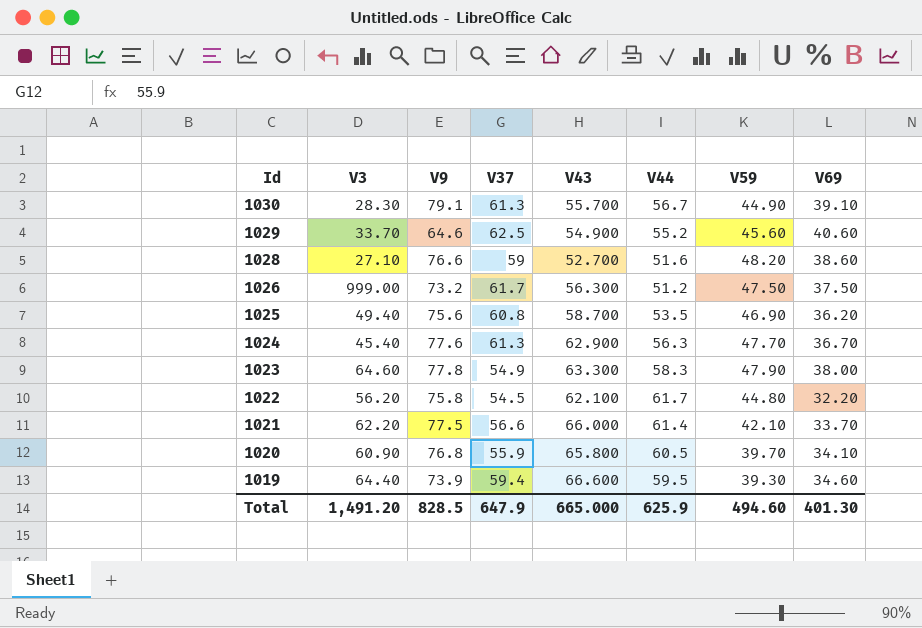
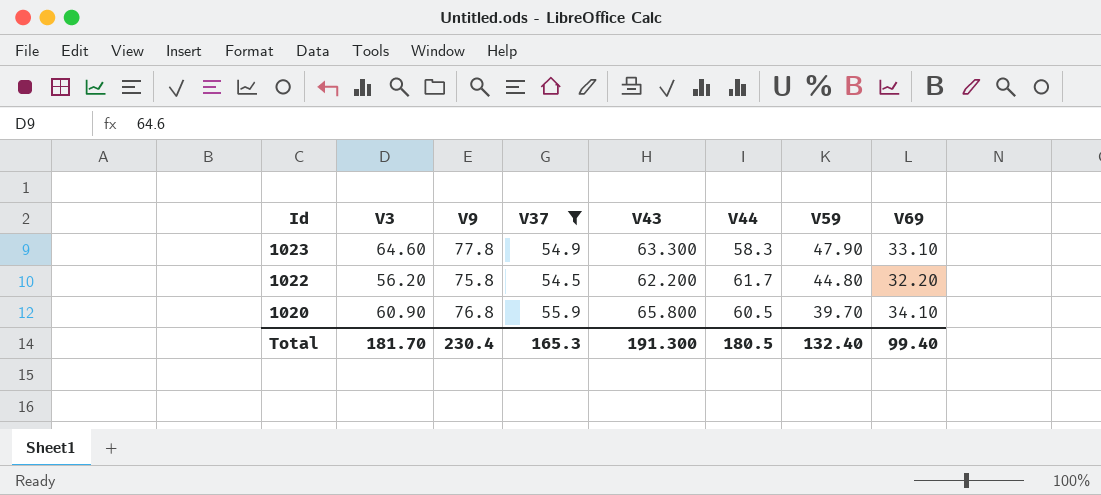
filter: none -> V37 <= 55.9
1023 | V69: 38.00 -> 33.10
1022 | V43: 62.100 -> 62.200
Total | V3: 1,491.20 -> 181.70
Total | V9: 828.5 -> 230.4
Total | V37: 647.9 -> 165.3
Total | V43: 665.000 -> 191.300
Total | V44: 625.9 -> 180.5
Total | V59: 494.60 -> 132.40
Total | V69: 401.30 -> 99.40

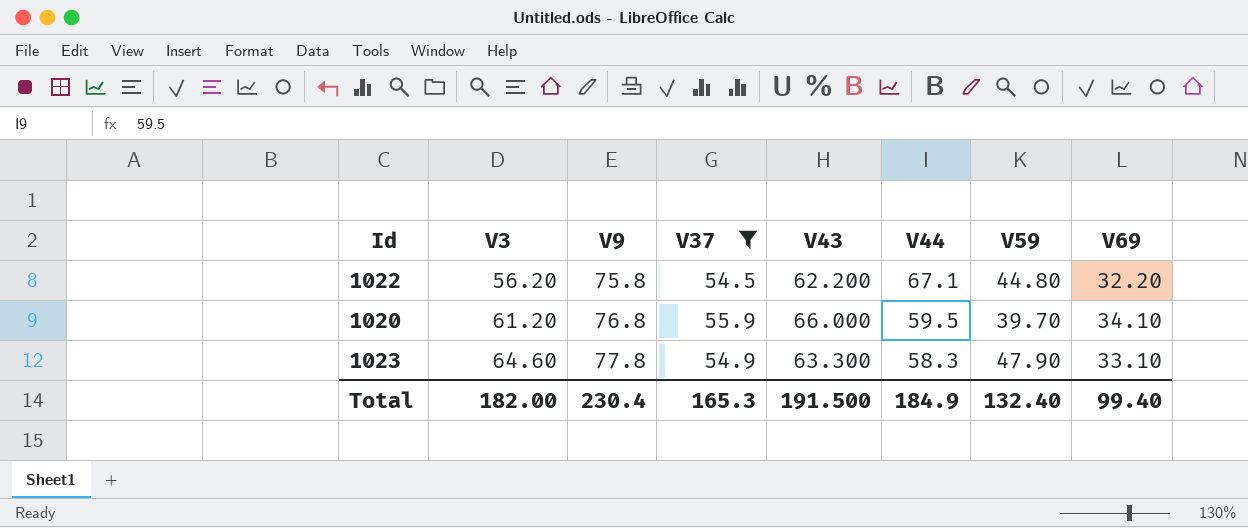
row order: Id descending -> V3 ascending
1022 | V44: 61.7 -> 67.1
1020 | V3: 60.90 -> 61.20
1020 | V43: 65.800 -> 66.000
1020 | V44: 60.5 -> 59.5
Total | V3: 181.70 -> 182.00
Total | V43: 191.300 -> 191.500
Total | V44: 180.5 -> 184.9

